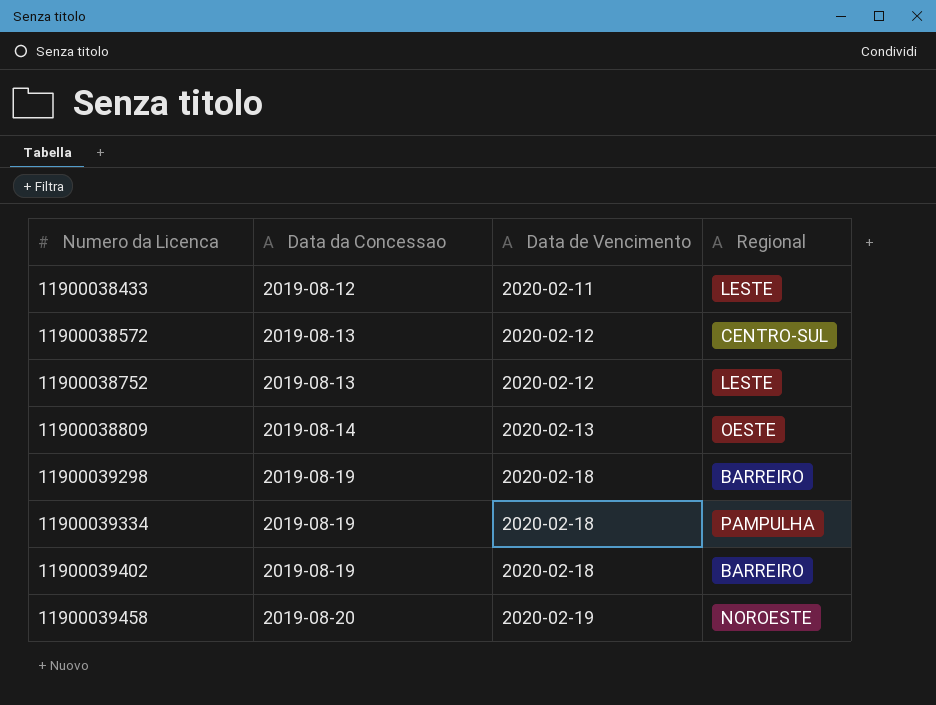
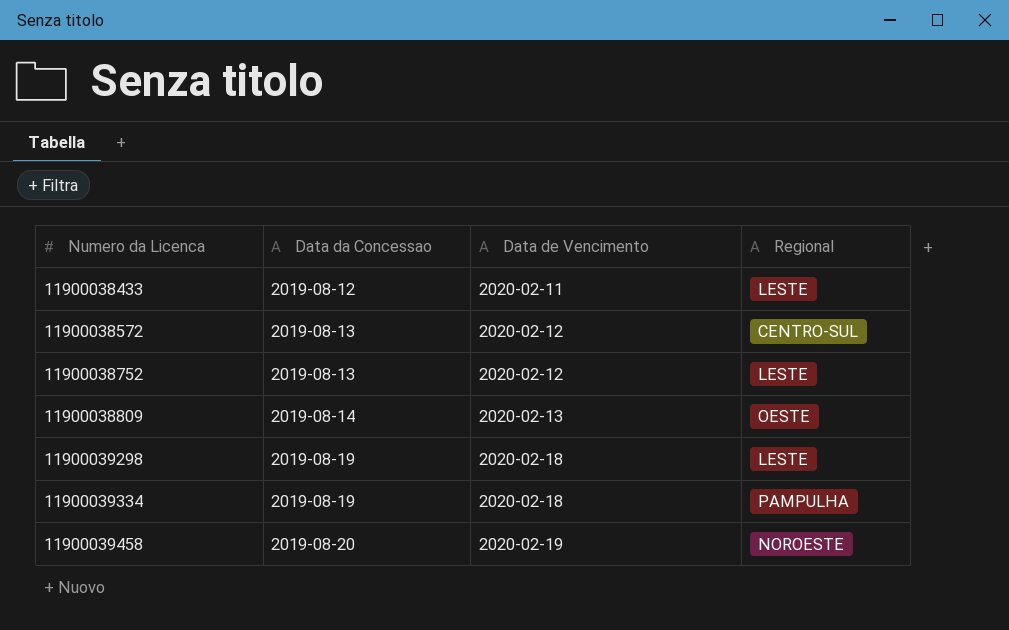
row 11900039402: 2019-08-19 | 2020-02-18 | BARREIRO -> none
11900039298 | Regional: BARREIRO -> LESTE

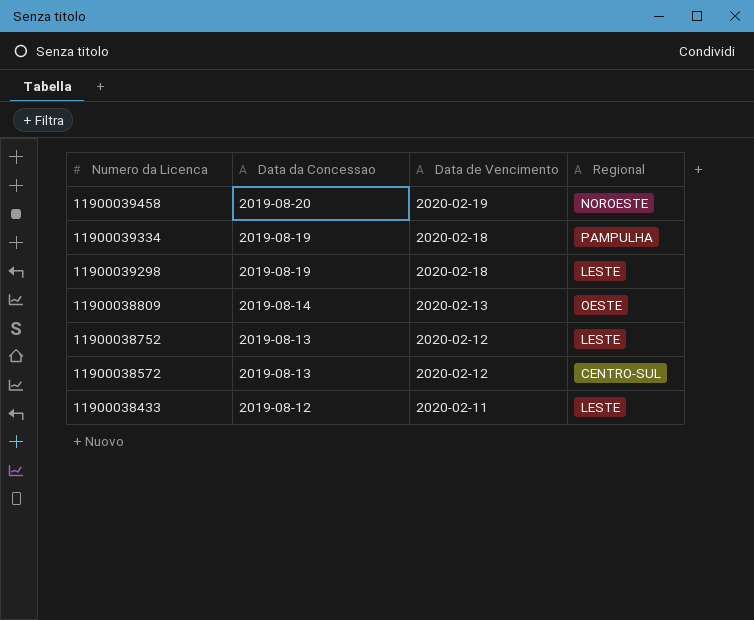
row order: Numero da Licenca ascending -> Numero da Licenca descending

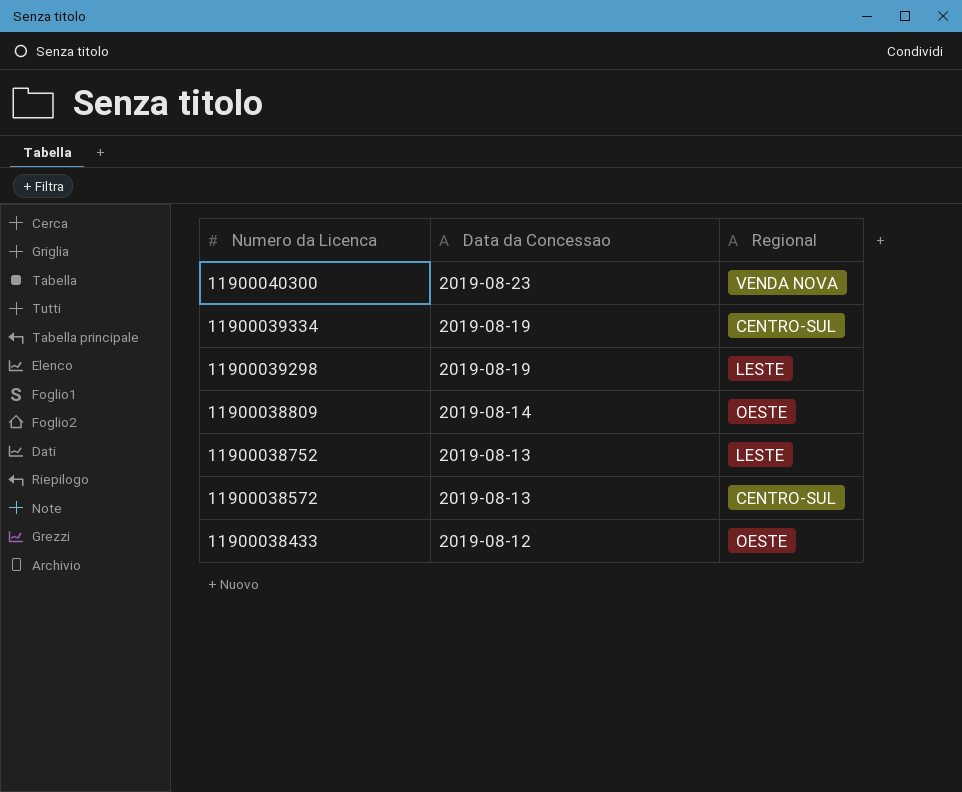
column Data de Vencimento | position: 3 -> none
row 11900039458: 2019-08-20 | 2020-02-19 | NOROESTE -> none
row 11900040300: none -> 2019-08-23 | VENDA NOVA
11900039334 | Regional: PAMPULHA -> CENTRO-SUL
11900038433 | Regional: LESTE -> OESTE

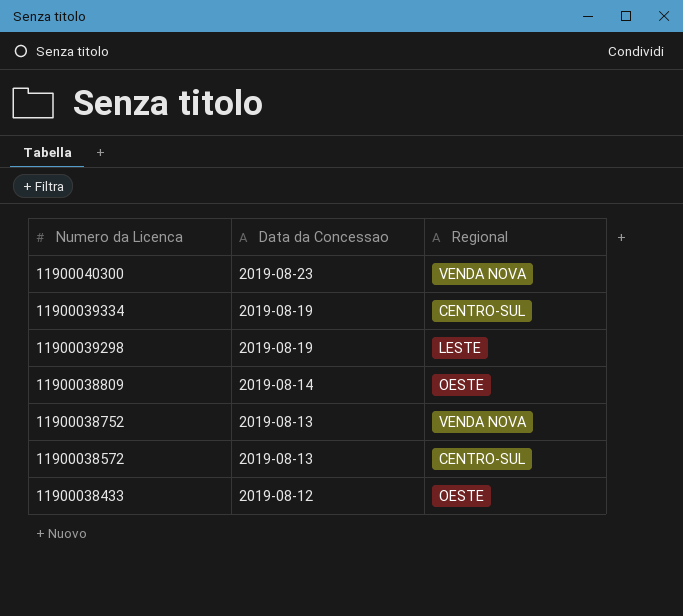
11900038752 | Regional: LESTE -> VENDA NOVA

